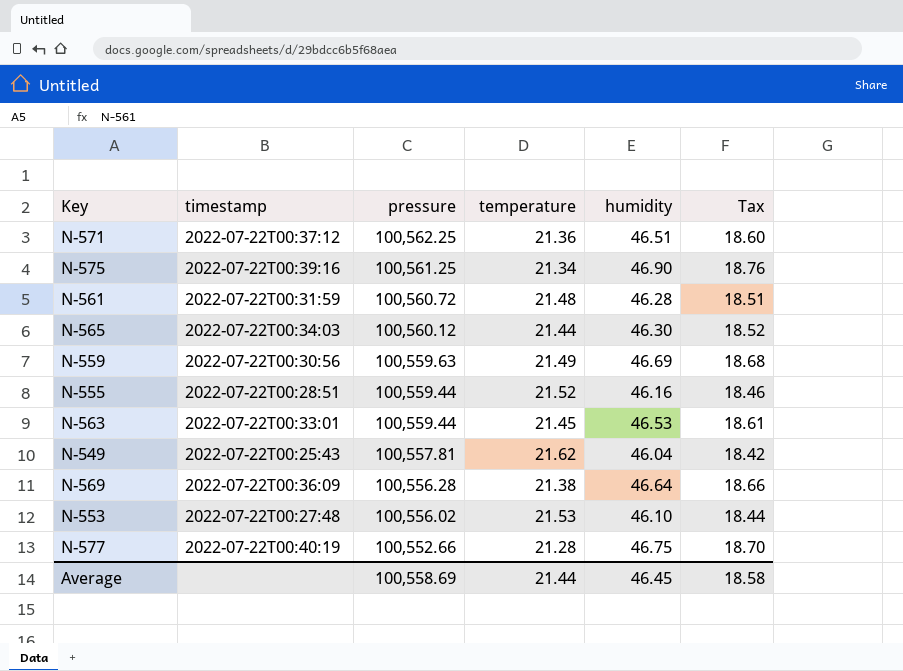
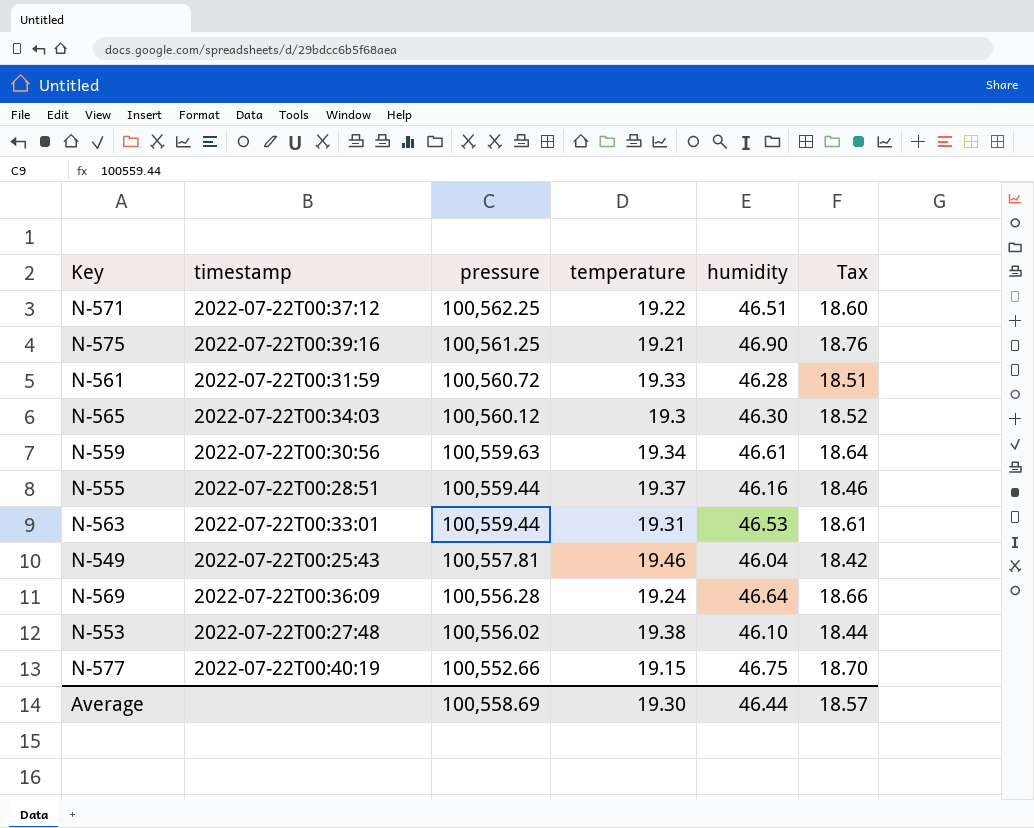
N-571 | temperature: 21.36 -> 19.22
N-575 | temperature: 21.34 -> 19.21
N-561 | temperature: 21.48 -> 19.33
N-565 | temperature: 21.44 -> 19.3
N-559 | temperature: 21.49 -> 19.34
N-559 | humidity: 46.69 -> 46.61
N-559 | Tax: 18.68 -> 18.64
N-555 | temperature: 21.52 -> 19.37
N-563 | temperature: 21.45 -> 19.31
N-549 | temperature: 21.62 -> 19.46
N-569 | temperature: 21.38 -> 19.24
N-553 | temperature: 21.53 -> 19.38
N-577 | temperature: 21.28 -> 19.15
Average | temperature: 21.44 -> 19.30
Average | humidity: 46.45 -> 46.44
Average | Tax: 18.58 -> 18.57

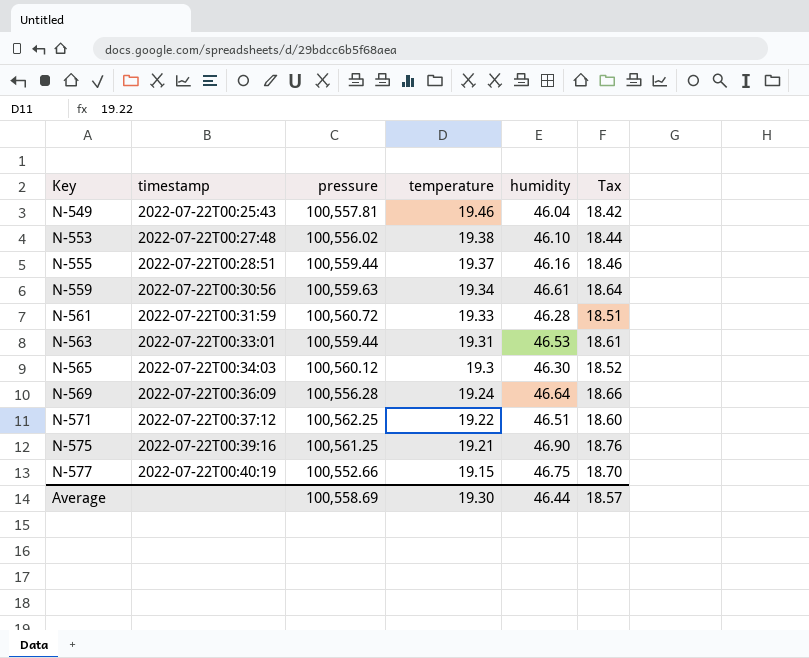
row order: pressure descending -> Key ascending

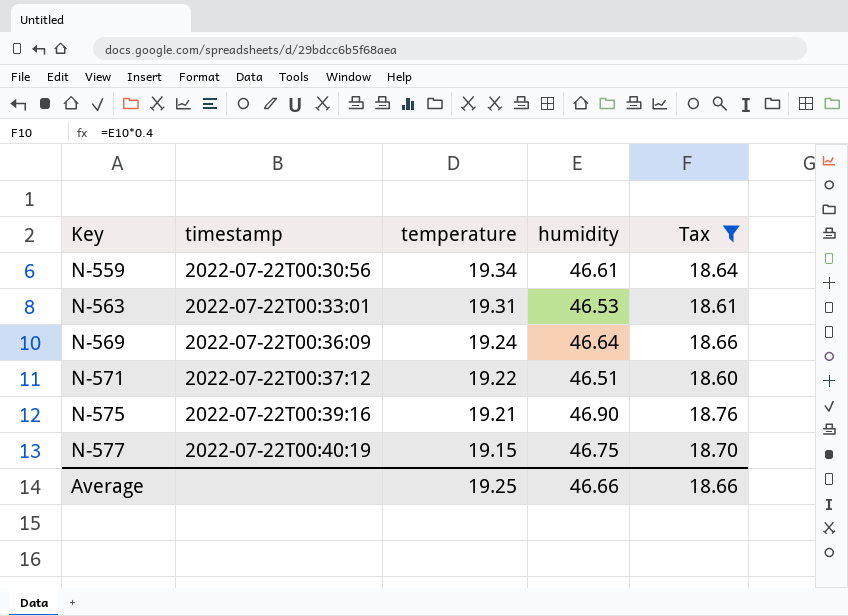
filter: none -> Tax >= 18.60
column pressure | position: 3 -> none
Average | temperature: 19.30 -> 19.25
Average | humidity: 46.44 -> 46.66
Average | Tax: 18.57 -> 18.66

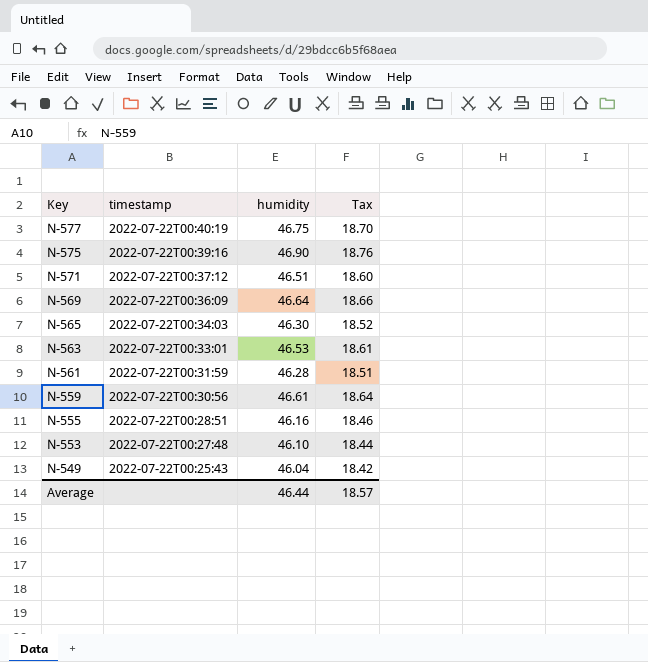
filter: Tax >= 18.60 -> none
row order: Key ascending -> Key descending
column temperature | position: 3 -> none
Average | humidity: 46.66 -> 46.44
Average | Tax: 18.66 -> 18.57

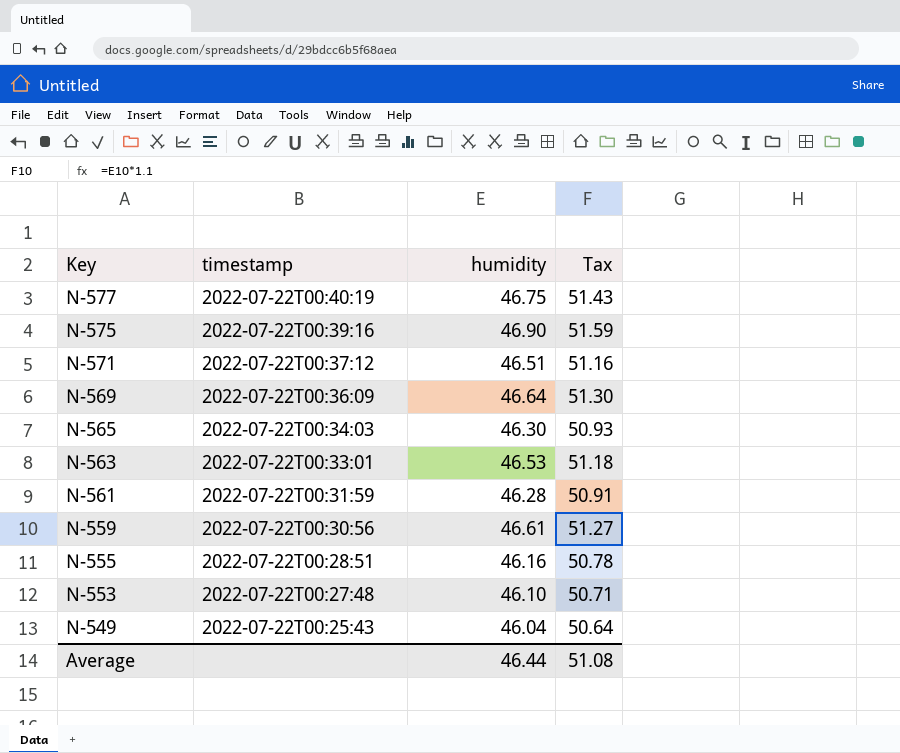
column Tax | formula: [humidity] * 0.4 -> [humidity] * 1.1
Average | Tax: 18.57 -> 51.08

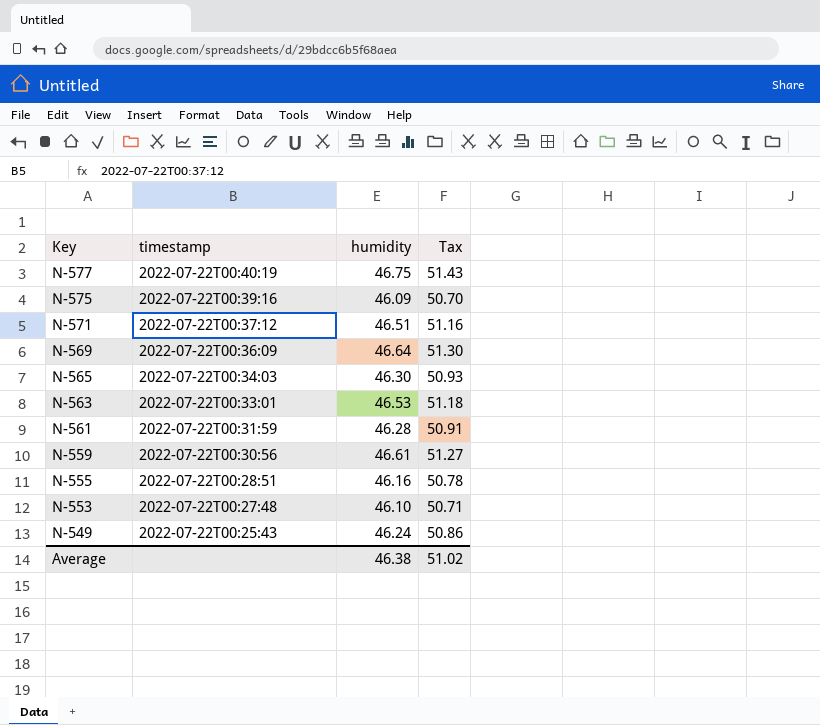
N-575 | humidity: 46.90 -> 46.09
N-575 | Tax: 51.59 -> 50.70
N-549 | humidity: 46.04 -> 46.24
N-549 | Tax: 50.64 -> 50.86
Average | humidity: 46.44 -> 46.38
Average | Tax: 51.08 -> 51.02

